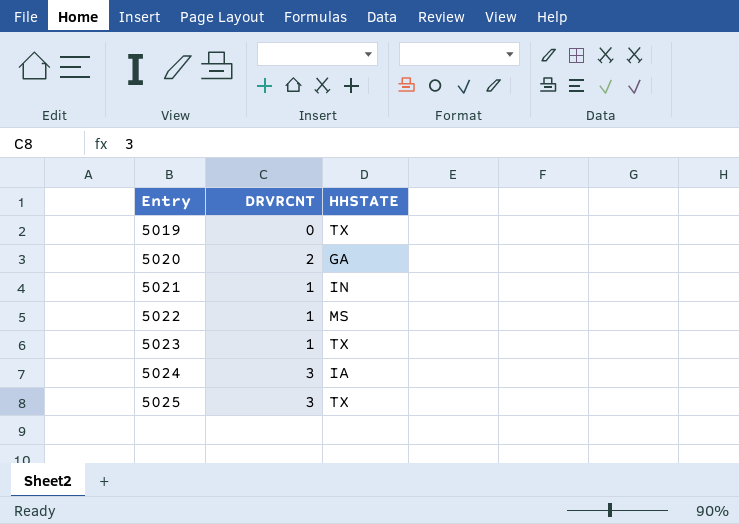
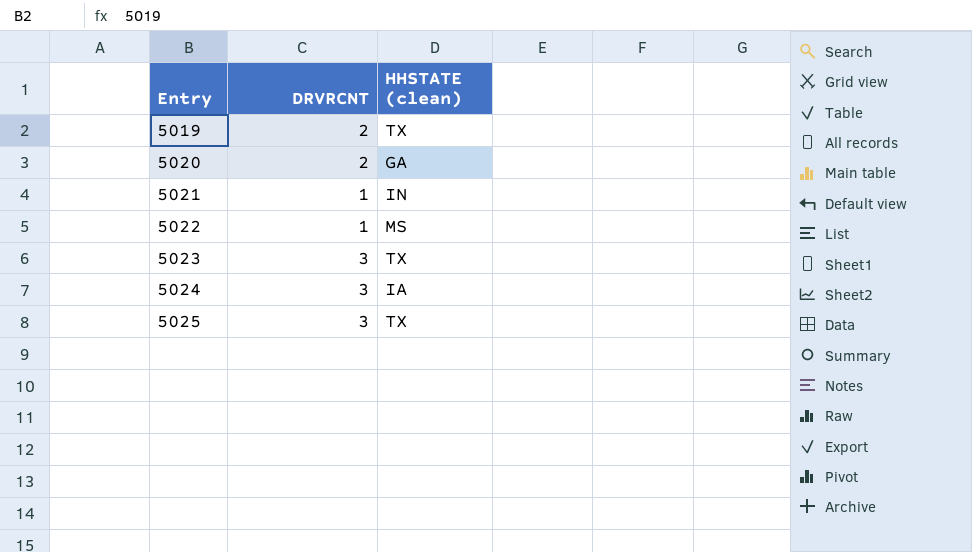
column name: HHSTATE -> HHSTATE (clean)
5019 | DRVRCNT: 0 -> 2
5023 | DRVRCNT: 1 -> 3

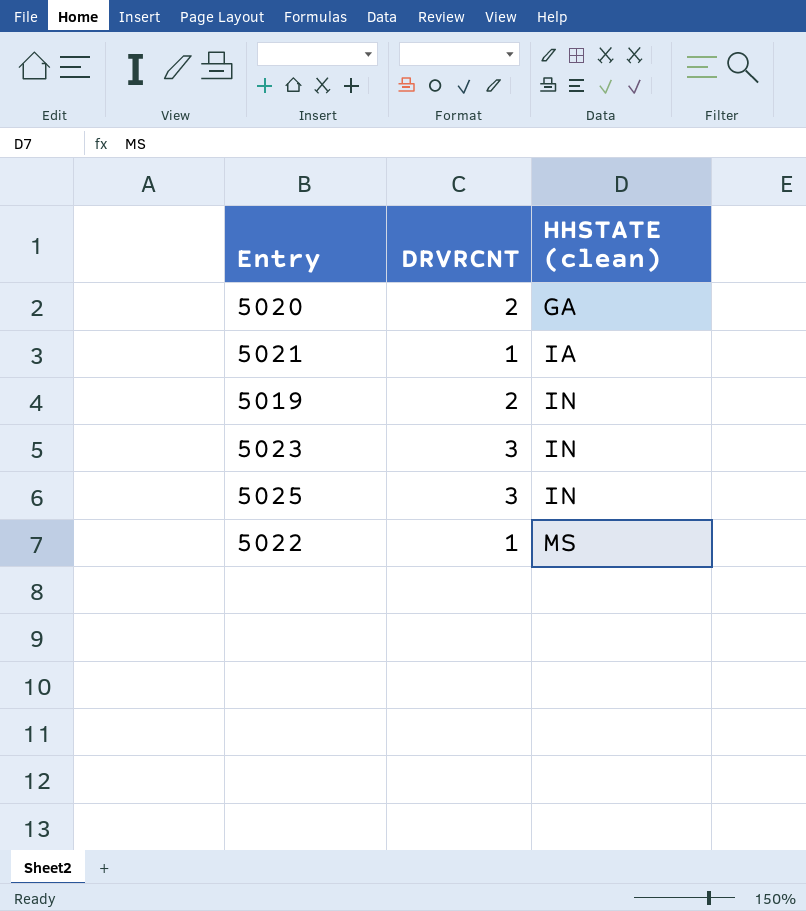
row order: Entry ascending -> HHSTATE (clean) ascending
row 5024: 3 | IA -> none
5021 | HHSTATE (clean): IN -> IA
5019 | HHSTATE (clean): TX -> IN
5023 | HHSTATE (clean): TX -> IN
5025 | HHSTATE (clean): TX -> IN

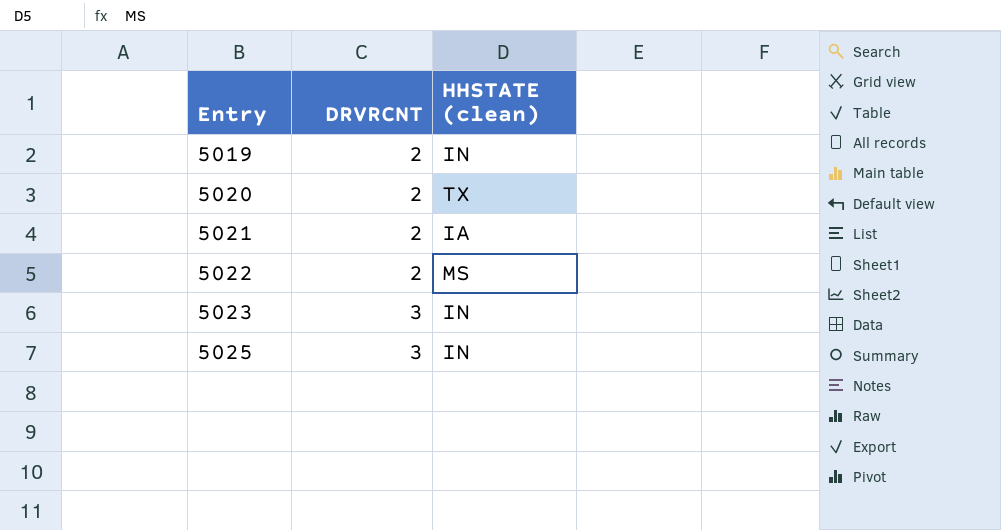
row order: HHSTATE (clean) ascending -> Entry ascending
5020 | HHSTATE (clean): GA -> TX
5021 | DRVRCNT: 1 -> 2
5022 | DRVRCNT: 1 -> 2

